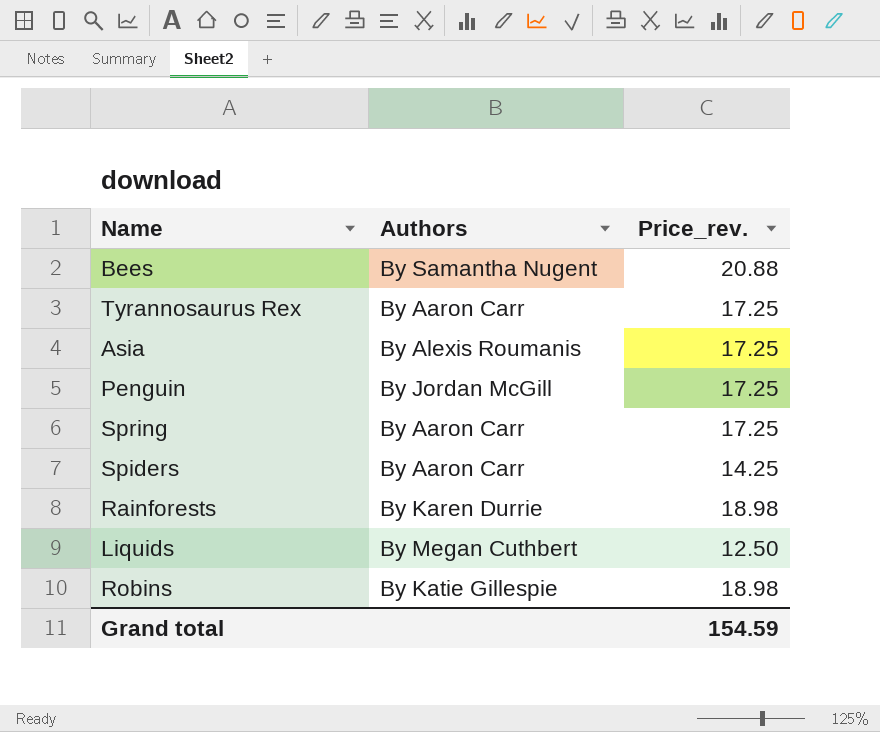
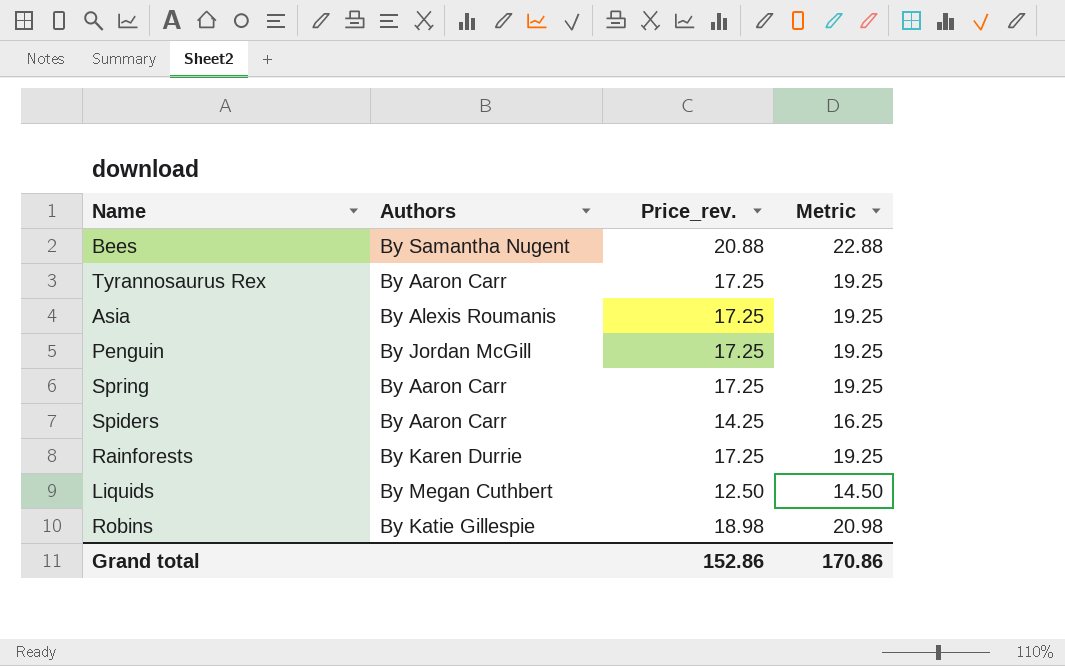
column Metric | formula: none -> [Price_rev.] + 2
Rainforests | Price_rev.: 18.98 -> 17.25
Grand total | Price_rev.: 154.59 -> 152.86

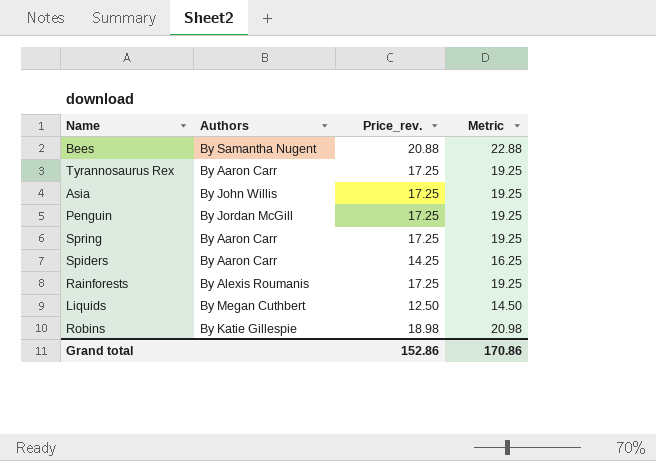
Asia | Authors: By Alexis Roumanis -> By John Willis
Rainforests | Authors: By Karen Durrie -> By Alexis Roumanis

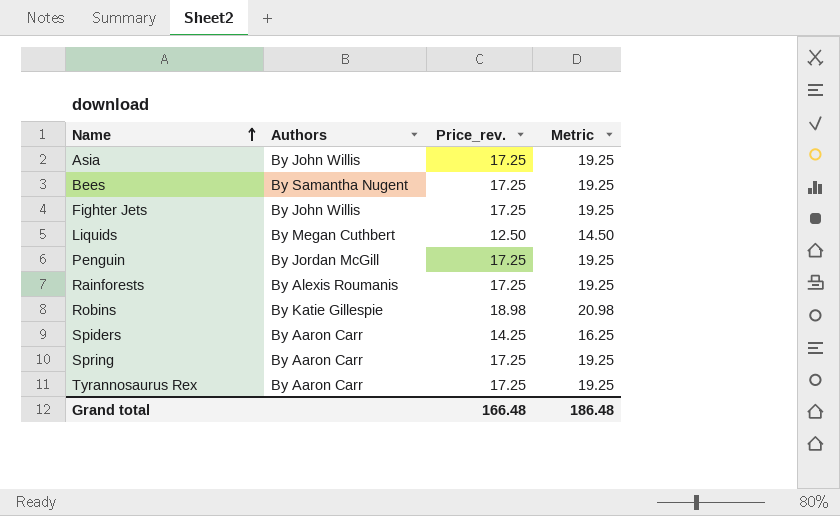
row order: none -> Name ascending
Bees | Price_rev.: 20.88 -> 17.25
Bees | Metric: 22.88 -> 19.25
row Fighter Jets: none -> By John Willis | 17.25 | 19.25
Grand total | Price_rev.: 152.86 -> 166.48
Grand total | Metric: 170.86 -> 186.48

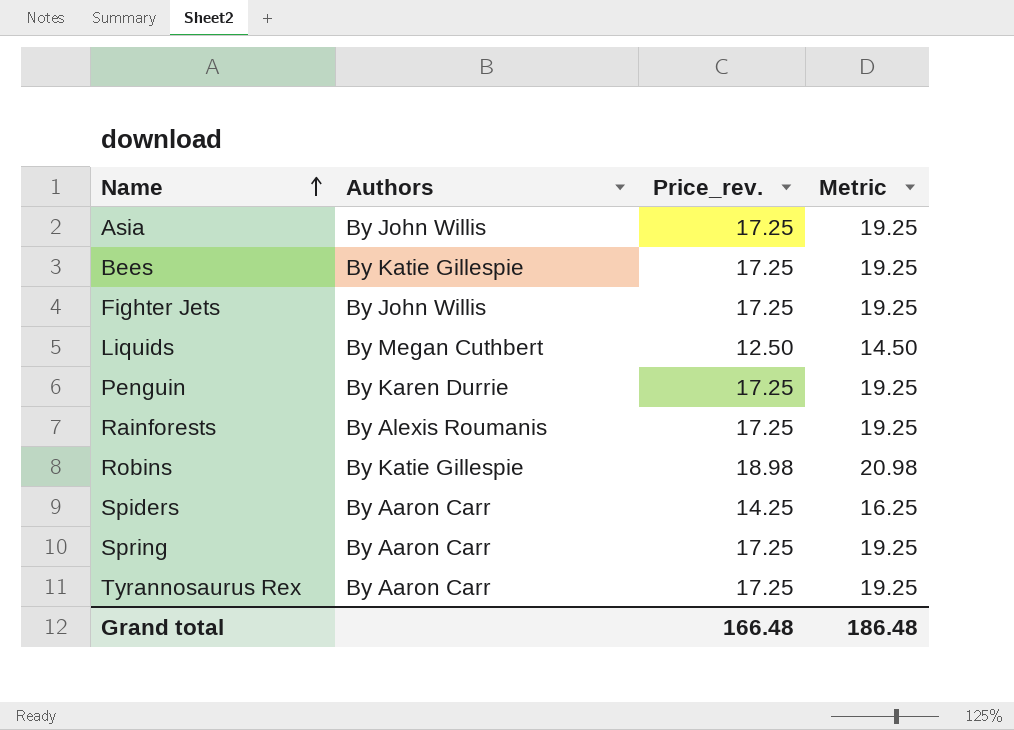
Bees | Authors: By Samantha Nugent -> By Katie Gillespie
Penguin | Authors: By Jordan McGill -> By Karen Durrie

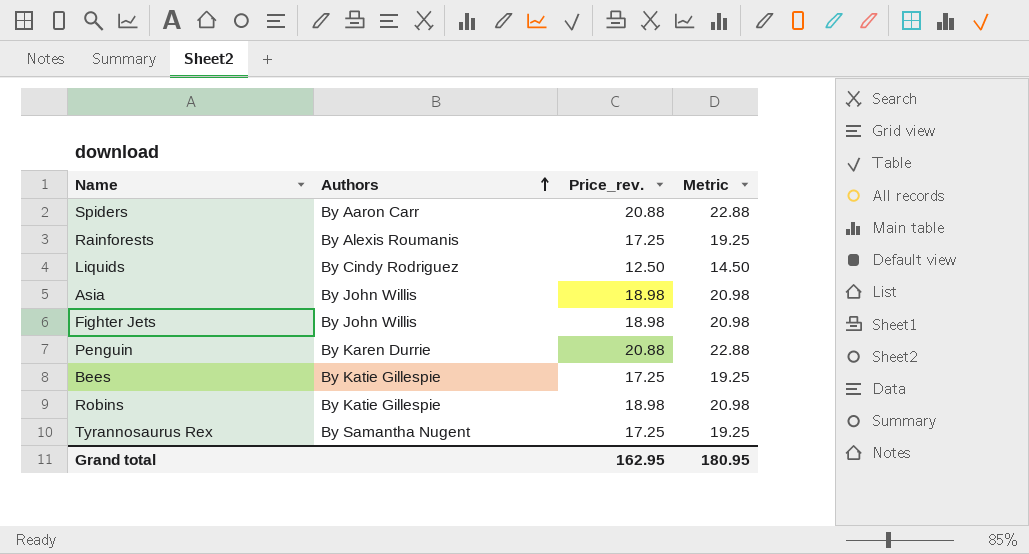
row order: Name ascending -> Authors ascending
row Spring: By Aaron Carr | 17.25 | 19.25 -> none
Spiders | Price_rev.: 14.25 -> 20.88
Spiders | Metric: 16.25 -> 22.88
Liquids | Authors: By Megan Cuthbert -> By Cindy Rodriguez
Asia | Price_rev.: 17.25 -> 18.98
Asia | Metric: 19.25 -> 20.98
Fighter Jets | Price_rev.: 17.25 -> 18.98
Fighter Jets | Metric: 19.25 -> 20.98
Penguin | Price_rev.: 17.25 -> 20.88
Penguin | Metric: 19.25 -> 22.88
Tyrannosaurus Rex | Authors: By Aaron Carr -> By Samantha Nugent
Grand total | Price_rev.: 166.48 -> 162.95
Grand total | Metric: 186.48 -> 180.95

